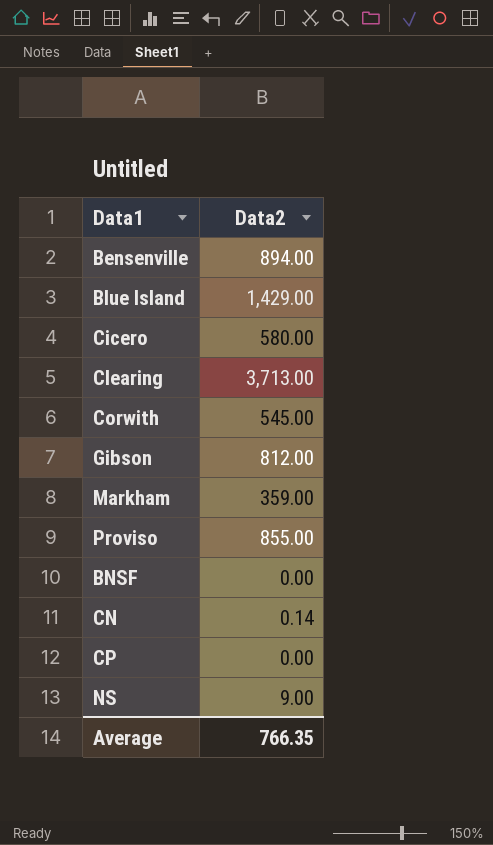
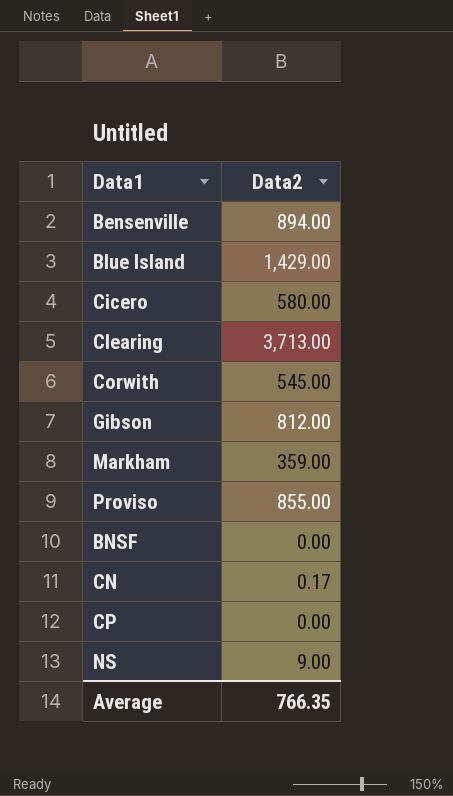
CN | Data2: 0.14 -> 0.17

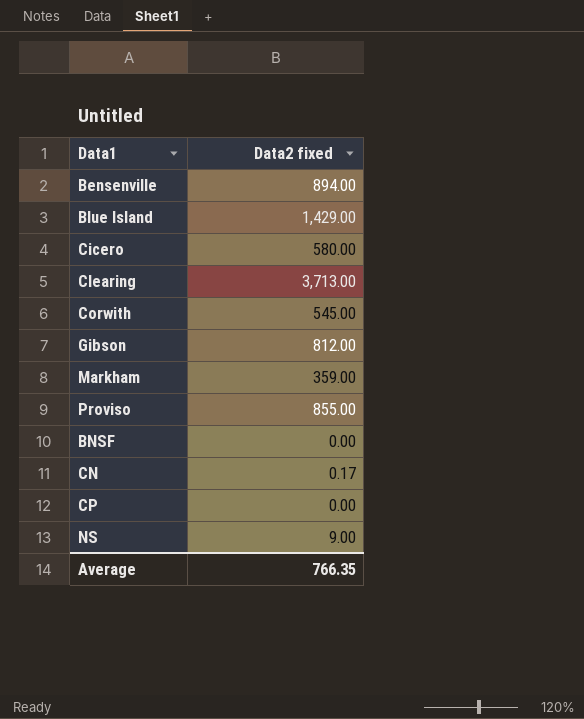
column name: Data2 -> Data2 fixed

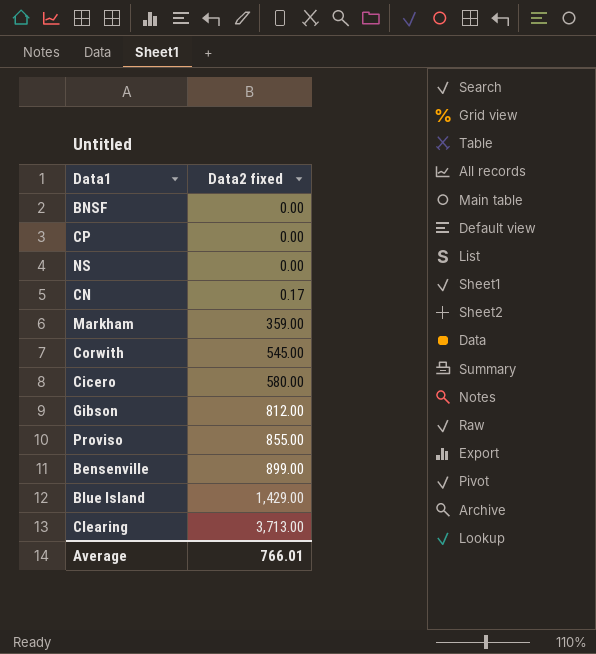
row order: none -> Data2 fixed ascending
NS | Data2 fixed: 9.00 -> 0.00
Bensenville | Data2 fixed: 894.00 -> 899.00
Average | Data2 fixed: 766.35 -> 766.01

